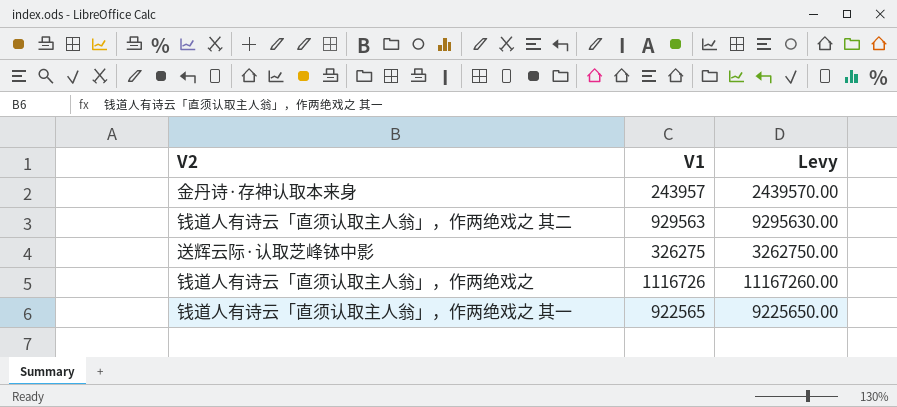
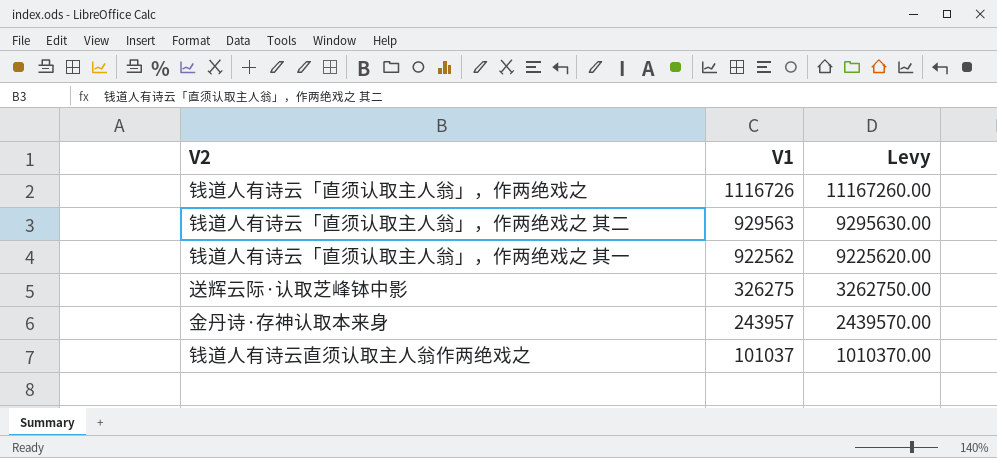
row order: none -> V1 descending
钱道人有诗云「直须认取主人翁」，作两绝戏之 其一 | V1: 922565 -> 922562
钱道人有诗云「直须认取主人翁」，作两绝戏之 其一 | Levy: 9225650.00 -> 9225620.00
row 钱道人有诗云直须认取主人翁作两绝戏之: none -> 101037 | 1010370.00

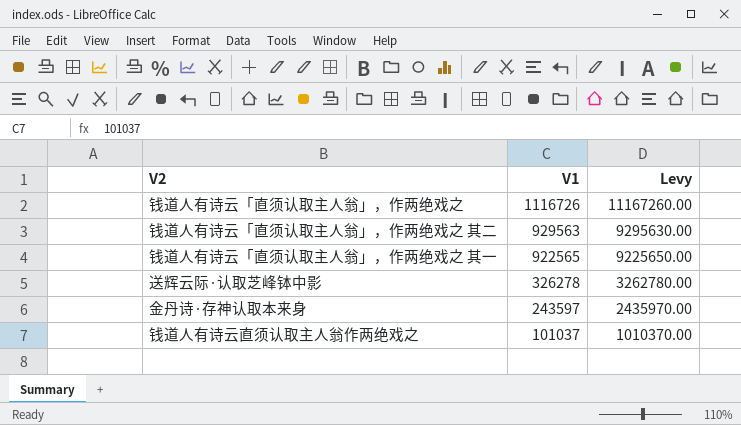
钱道人有诗云「直须认取主人翁」，作两绝戏之 其一 | V1: 922562 -> 922565
钱道人有诗云「直须认取主人翁」，作两绝戏之 其一 | Levy: 9225620.00 -> 9225650.00
送辉云际·认取芝峰钵中影 | V1: 326275 -> 326278
送辉云际·认取芝峰钵中影 | Levy: 3262750.00 -> 3262780.00
金丹诗·存神认取本来身 | V1: 243957 -> 243597
金丹诗·存神认取本来身 | Levy: 2439570.00 -> 2435970.00

